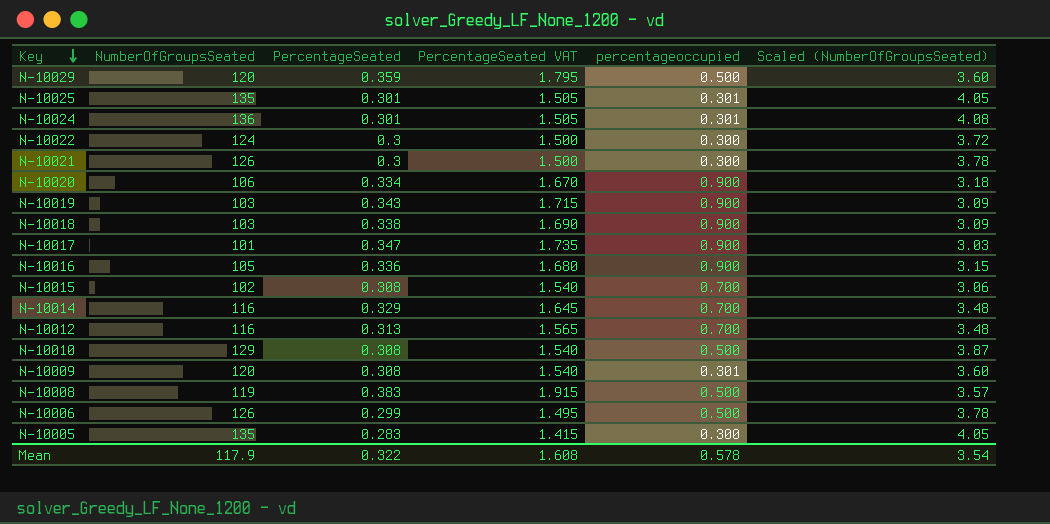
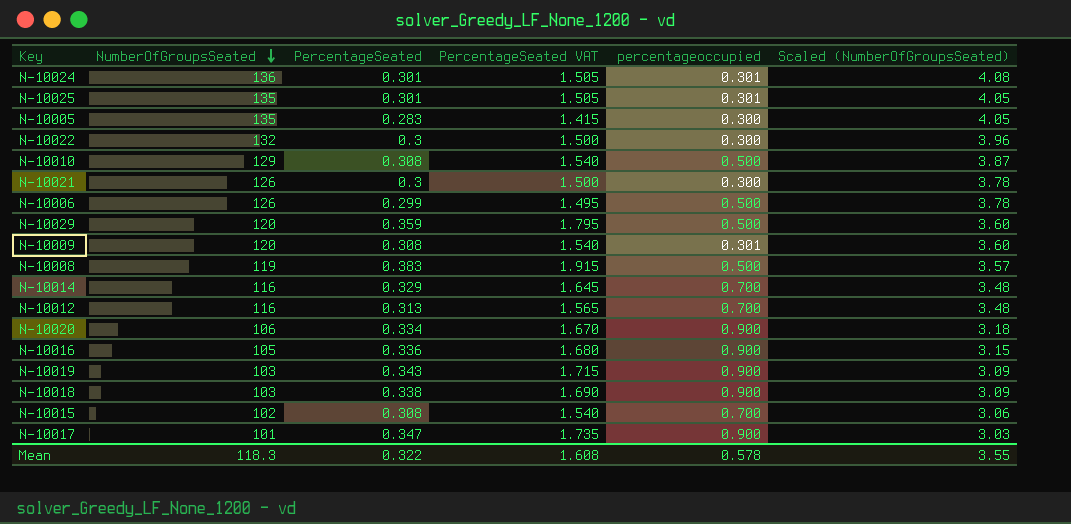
row order: Key descending -> NumberOfGroupsSeated descending
N-10022 | NumberOfGroupsSeated: 124 -> 132
N-10022 | Scaled (NumberOfGroupsSeated): 3.72 -> 3.96
Mean | NumberOfGroupsSeated: 117.9 -> 118.3
Mean | Scaled (NumberOfGroupsSeated): 3.54 -> 3.55

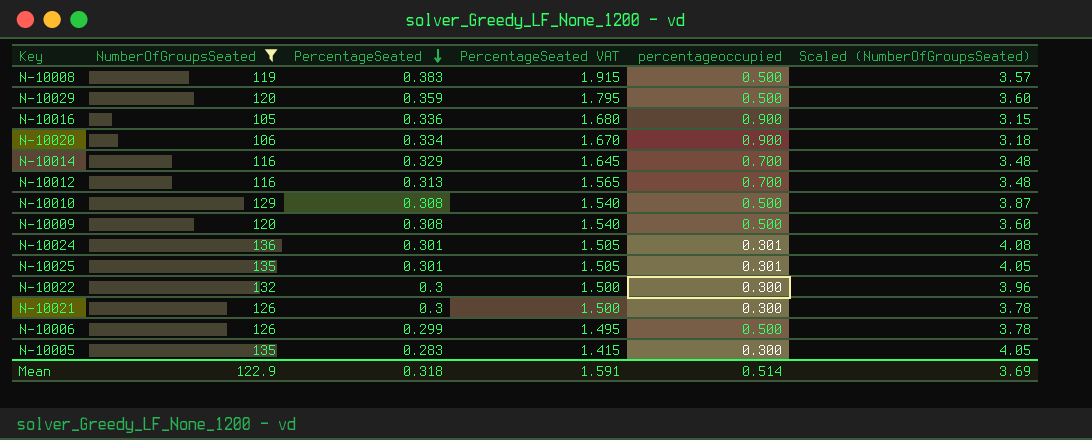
filter: none -> NumberOfGroupsSeated >= 105
row order: NumberOfGroupsSeated descending -> PercentageSeated descending
N-10009 | percentageoccupied: 0.301 -> 0.500
Mean | NumberOfGroupsSeated: 118.3 -> 122.9
Mean | PercentageSeated: 0.322 -> 0.318
Mean | PercentageSeated VAT: 1.608 -> 1.591
Mean | percentageoccupied: 0.578 -> 0.514
Mean | Scaled (NumberOfGroupsSeated): 3.55 -> 3.69

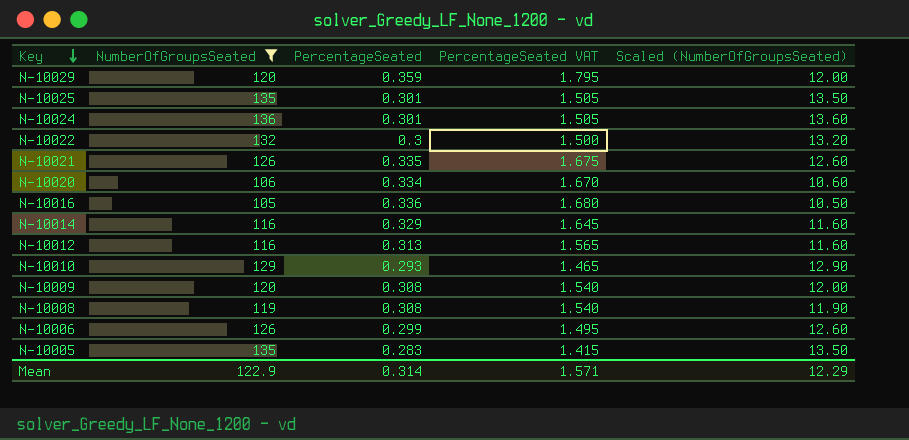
row order: PercentageSeated descending -> Key descending
column percentageoccupied | position: 5 -> none
column Scaled (NumberOfGroupsSeated) | formula: [NumberOfGroupsSeated] * 0.03 -> [NumberOfGroupsSeated] * 0.1
N-10021 | PercentageSeated: 0.3 -> 0.335
N-10021 | PercentageSeated VAT: 1.500 -> 1.675
N-10010 | PercentageSeated: 0.308 -> 0.293
N-10010 | PercentageSeated VAT: 1.540 -> 1.465
N-10008 | PercentageSeated: 0.383 -> 0.308
N-10008 | PercentageSeated VAT: 1.915 -> 1.540
Mean | PercentageSeated: 0.318 -> 0.314
Mean | PercentageSeated VAT: 1.591 -> 1.571
Mean | Scaled (NumberOfGroupsSeated): 3.69 -> 12.29

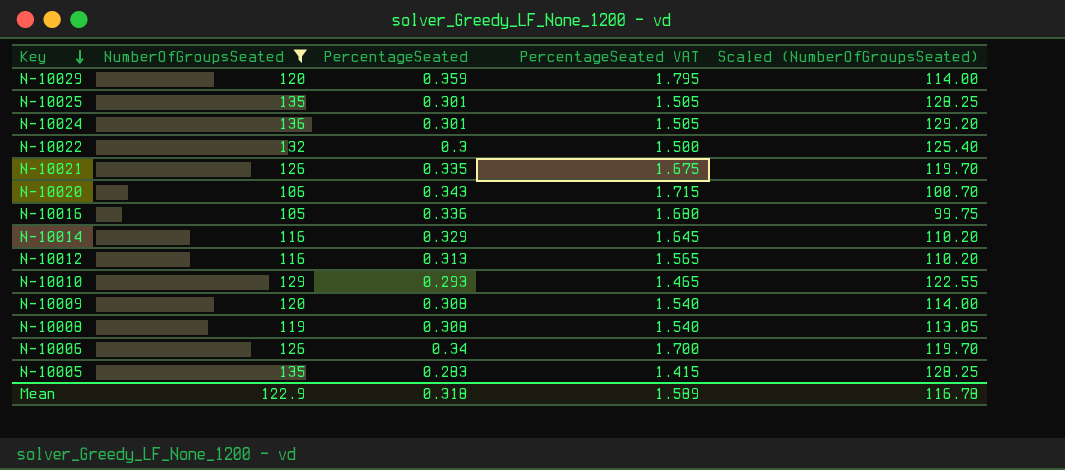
column Scaled (NumberOfGroupsSeated) | formula: [NumberOfGroupsSeated] * 0.1 -> [NumberOfGroupsSeated] * 0.95
N-10020 | PercentageSeated: 0.334 -> 0.343
N-10020 | PercentageSeated VAT: 1.670 -> 1.715
N-10006 | PercentageSeated: 0.299 -> 0.34
N-10006 | PercentageSeated VAT: 1.495 -> 1.700
Mean | PercentageSeated: 0.314 -> 0.318
Mean | PercentageSeated VAT: 1.571 -> 1.589
Mean | Scaled (NumberOfGroupsSeated): 12.29 -> 116.78

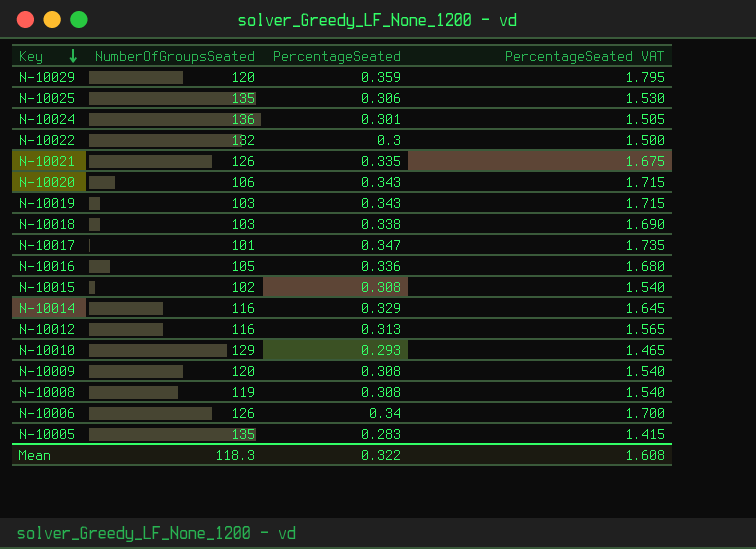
filter: NumberOfGroupsSeated >= 105 -> none
column Scaled (NumberOfGroupsSeated) | formula: [NumberOfGroupsSeated] * 0.95 -> none
N-10025 | PercentageSeated: 0.301 -> 0.306
N-10025 | PercentageSeated VAT: 1.505 -> 1.530
Mean | NumberOfGroupsSeated: 122.9 -> 118.3
Mean | PercentageSeated: 0.318 -> 0.322
Mean | PercentageSeated VAT: 1.589 -> 1.608

